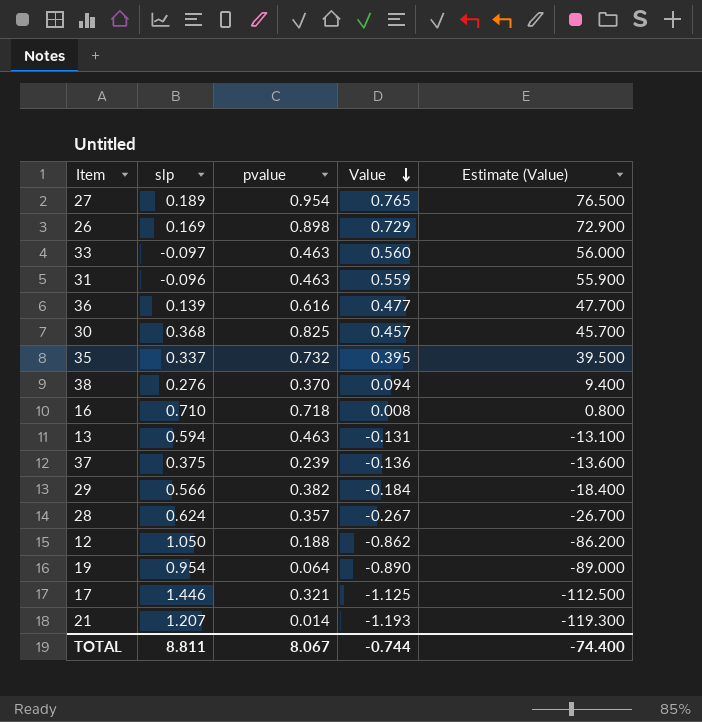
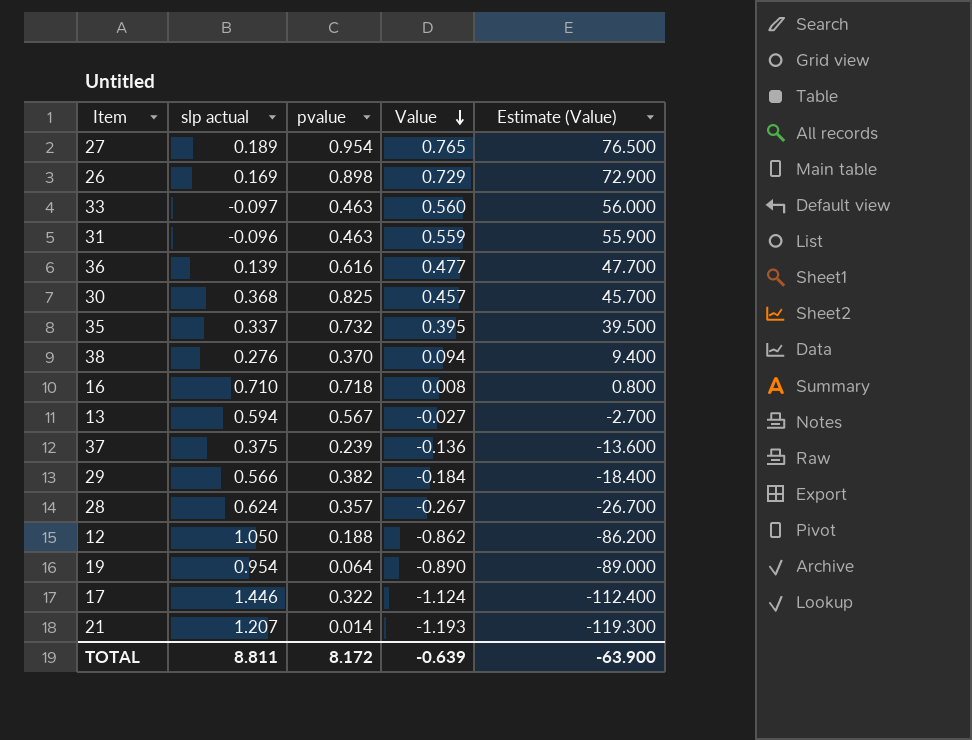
column name: slp -> slp actual
13 | pvalue: 0.463 -> 0.567
13 | Value: -0.131 -> -0.027
13 | Estimate (Value): -13.100 -> -2.700
17 | pvalue: 0.321 -> 0.322
17 | Value: -1.125 -> -1.124
17 | Estimate (Value): -112.500 -> -112.400
TOTAL | pvalue: 8.067 -> 8.172
TOTAL | Value: -0.744 -> -0.639
TOTAL | Estimate (Value): -74.400 -> -63.900

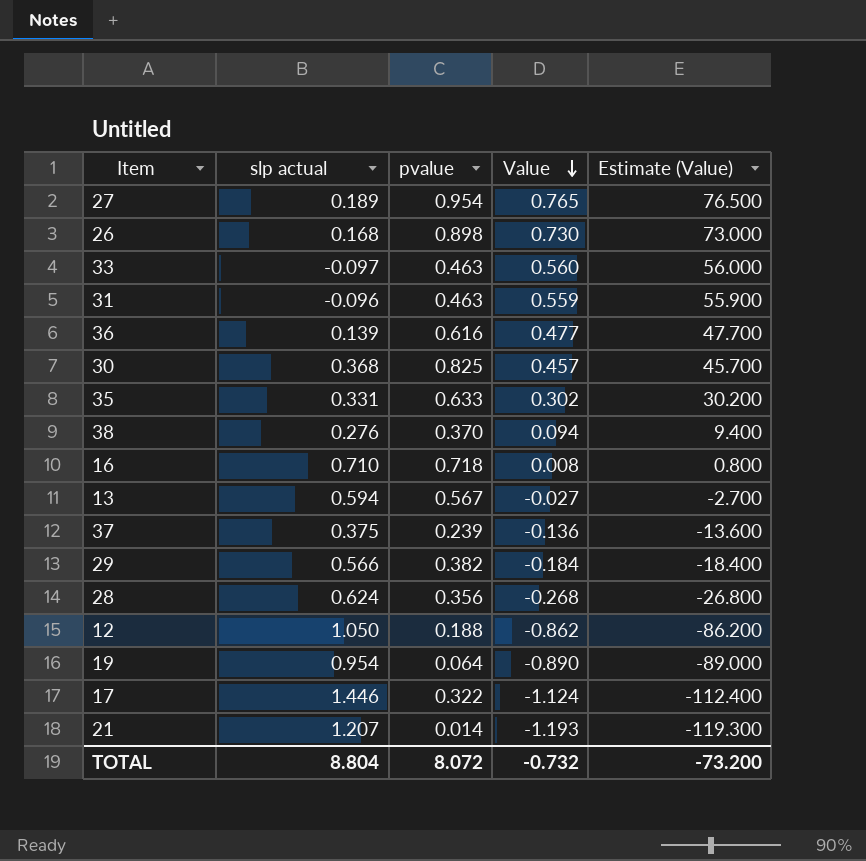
26 | slp actual: 0.169 -> 0.168
26 | Value: 0.729 -> 0.730
26 | Estimate (Value): 72.900 -> 73.000
35 | slp actual: 0.337 -> 0.331
35 | pvalue: 0.732 -> 0.633
35 | Value: 0.395 -> 0.302
35 | Estimate (Value): 39.500 -> 30.200
28 | pvalue: 0.357 -> 0.356
28 | Value: -0.267 -> -0.268
28 | Estimate (Value): -26.700 -> -26.800
TOTAL | slp actual: 8.811 -> 8.804
TOTAL | pvalue: 8.172 -> 8.072
TOTAL | Value: -0.639 -> -0.732
TOTAL | Estimate (Value): -63.900 -> -73.200

